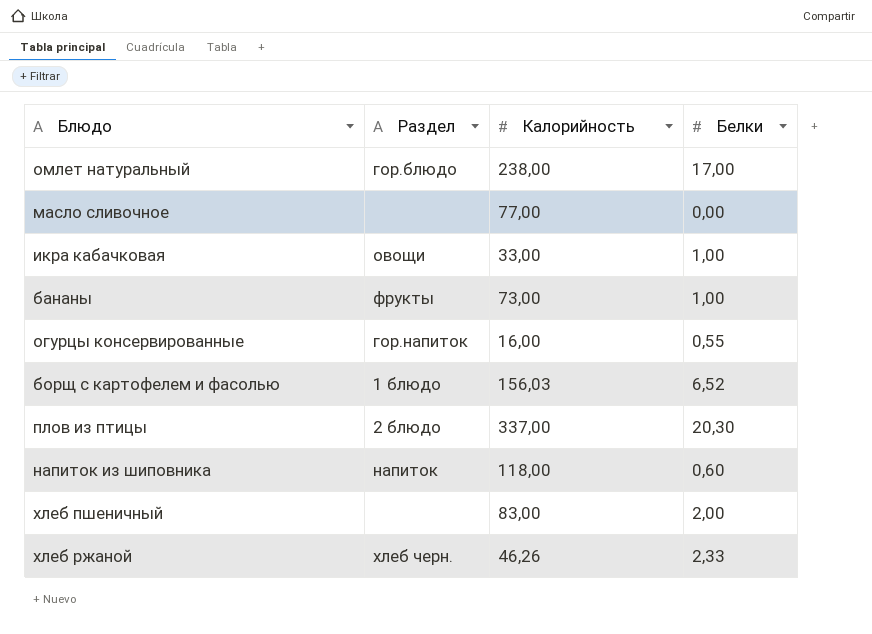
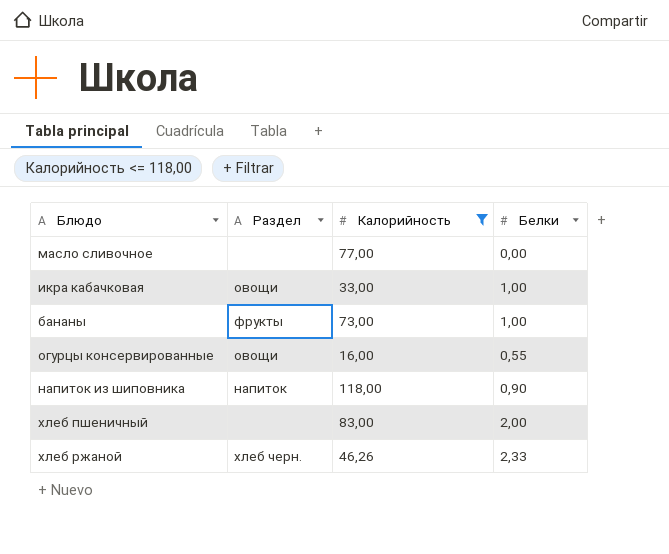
filter: none -> Калорийность <= 118,00
огурцы консервированные | Раздел: гор.напиток -> овощи
напиток из шиповника | Белки: 0,60 -> 0,90

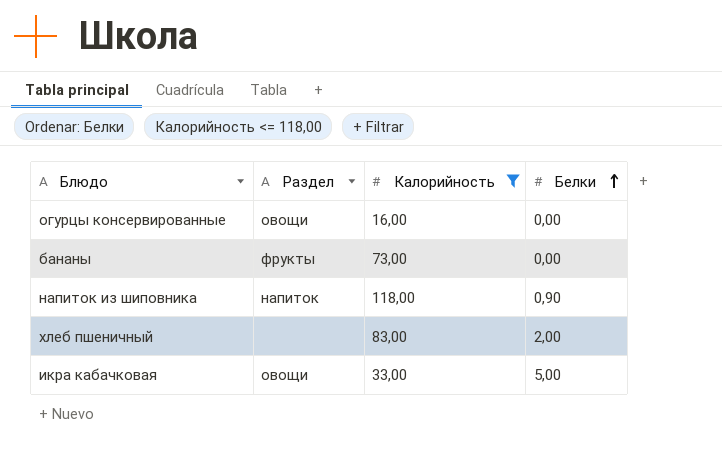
row order: none -> Белки ascending
row масло сливочное: none | 77,00 | 0,00 -> none
row хлеб ржаной: хлеб черн. | 46,26 | 2,33 -> none
огурцы консервированные | Белки: 0,55 -> 0,00
бананы | Белки: 1,00 -> 0,00
икра кабачковая | Белки: 1,00 -> 5,00

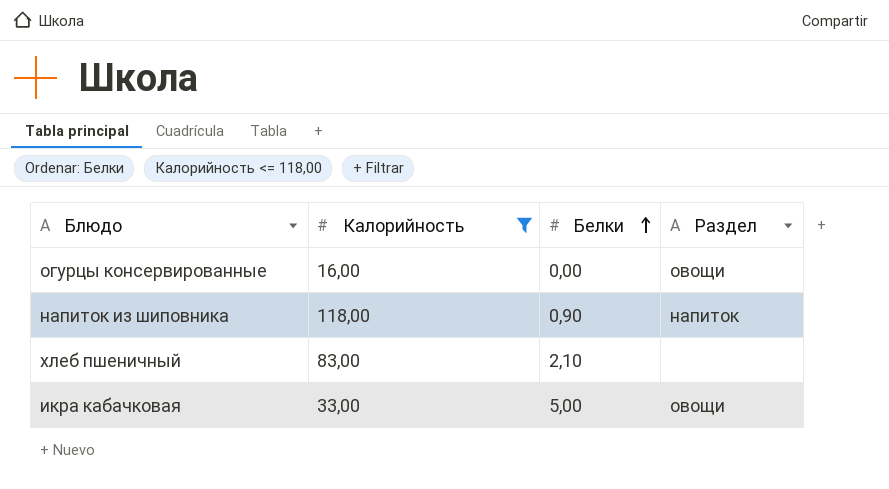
column Раздел | position: 2 -> 4
row бананы: фрукты | 73,00 | 0,00 -> none
хлеб пшеничный | Белки: 2,00 -> 2,10

